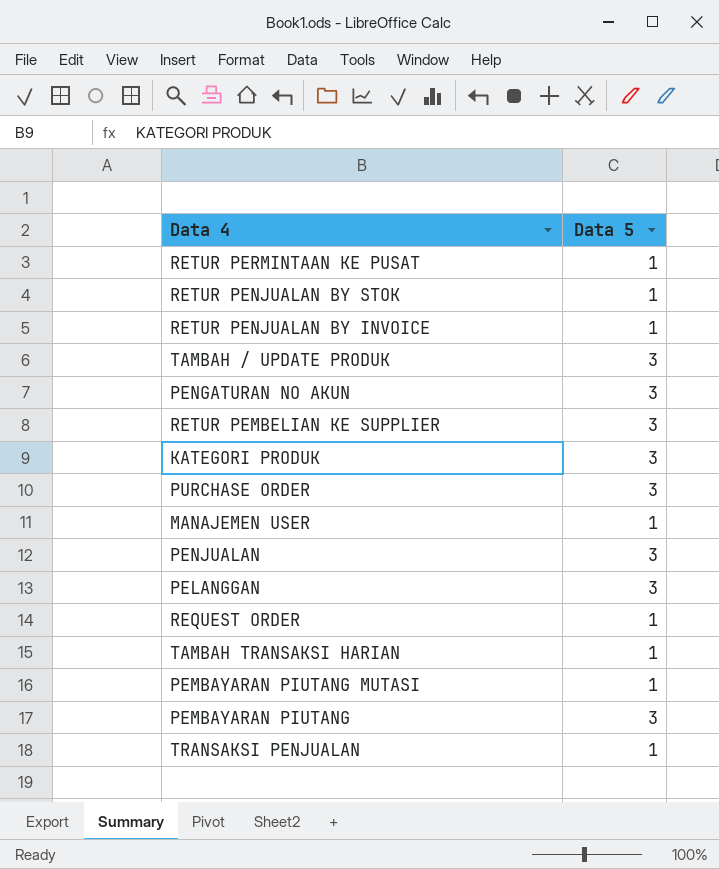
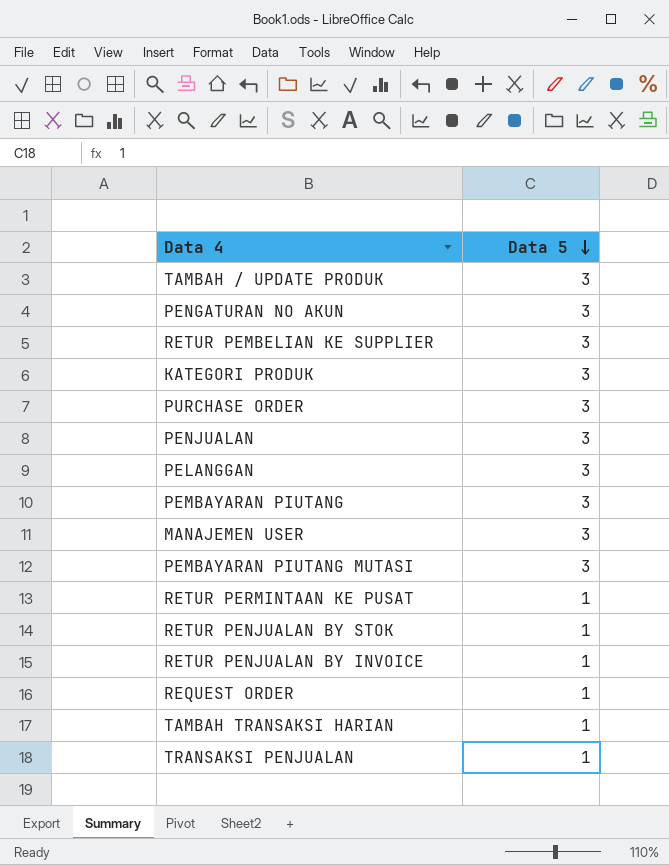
row order: none -> Data 5 descending
MANAJEMEN USER | Data 5: 1 -> 3
PEMBAYARAN PIUTANG MUTASI | Data 5: 1 -> 3

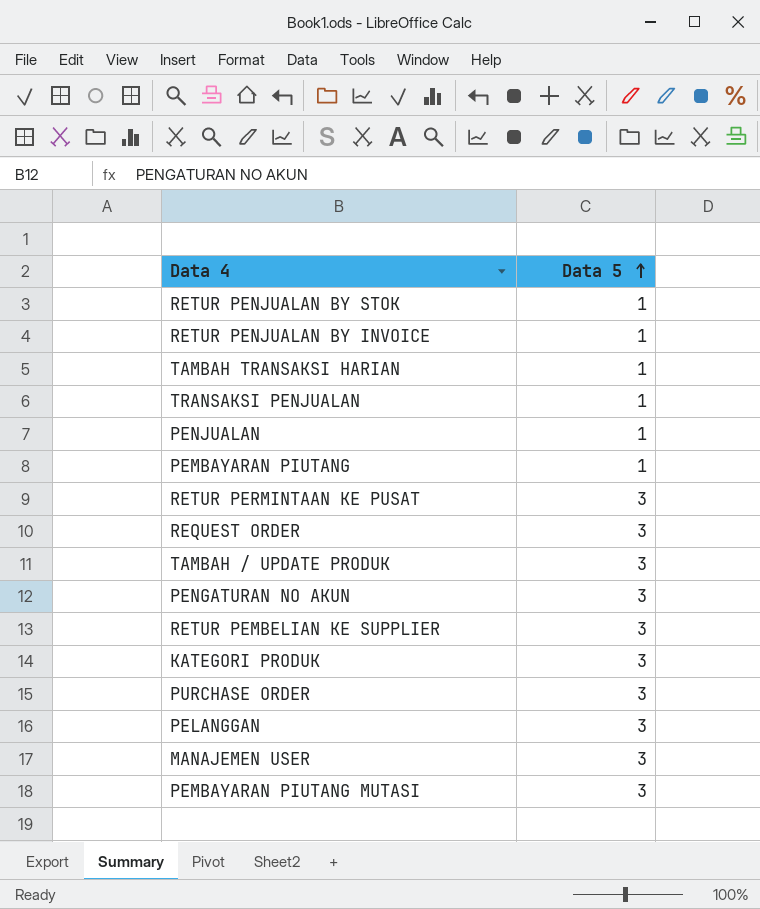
row order: Data 5 descending -> Data 5 ascending
PENJUALAN | Data 5: 3 -> 1
PEMBAYARAN PIUTANG | Data 5: 3 -> 1
RETUR PERMINTAAN KE PUSAT | Data 5: 1 -> 3
REQUEST ORDER | Data 5: 1 -> 3

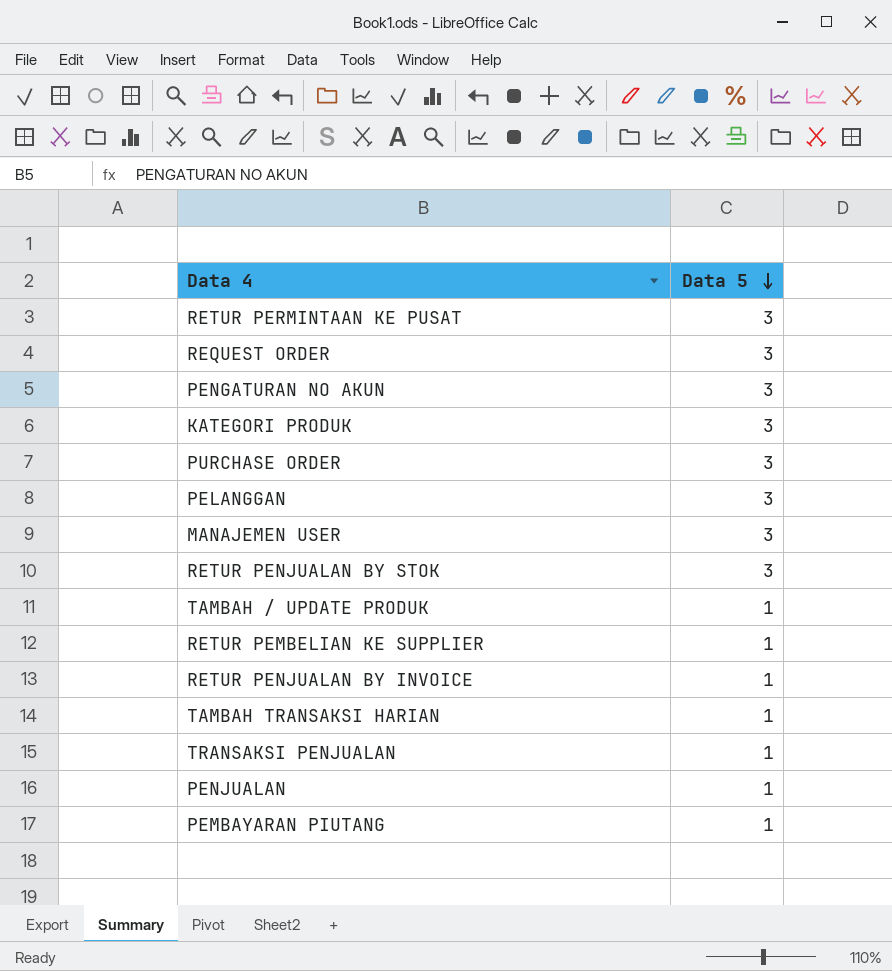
row order: Data 5 ascending -> Data 5 descending
row PEMBAYARAN PIUTANG MUTASI: 3 -> none
RETUR PENJUALAN BY STOK | Data 5: 1 -> 3
TAMBAH / UPDATE PRODUK | Data 5: 3 -> 1
RETUR PEMBELIAN KE SUPPLIER | Data 5: 3 -> 1

